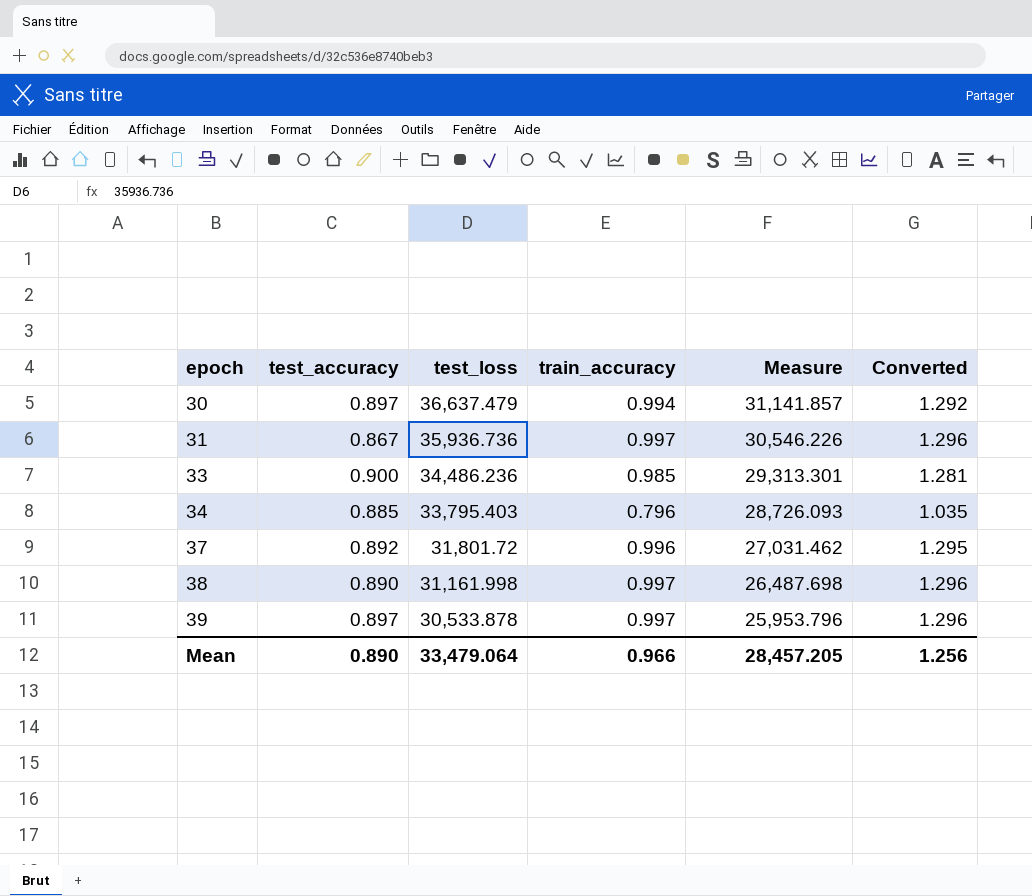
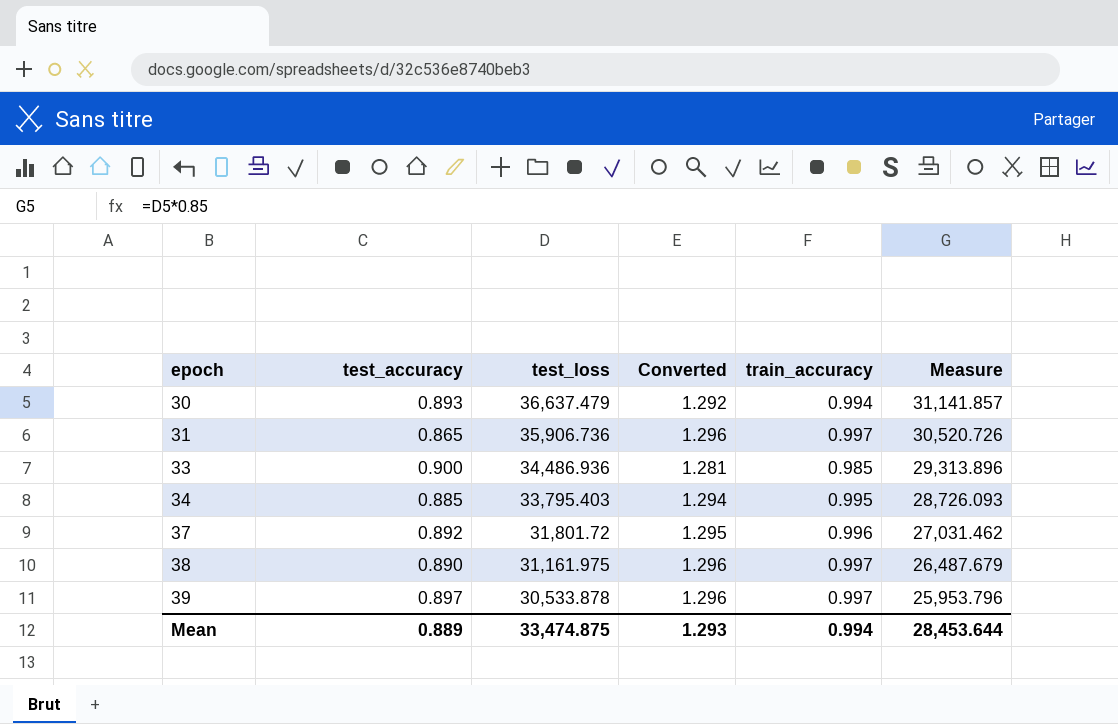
column Converted | position: 6 -> 4
30 | test_accuracy: 0.897 -> 0.893
31 | test_accuracy: 0.867 -> 0.865
31 | test_loss: 35,936.736 -> 35,906.736
31 | Measure: 30,546.226 -> 30,520.726
33 | test_loss: 34,486.236 -> 34,486.936
33 | Measure: 29,313.301 -> 29,313.896
34 | Converted: 1.035 -> 1.294
34 | train_accuracy: 0.796 -> 0.995
38 | test_loss: 31,161.998 -> 31,161.975
38 | Measure: 26,487.698 -> 26,487.679
Mean | test_accuracy: 0.890 -> 0.889
Mean | test_loss: 33,479.064 -> 33,474.875
Mean | Converted: 1.256 -> 1.293
Mean | train_accuracy: 0.966 -> 0.994
Mean | Measure: 28,457.205 -> 28,453.644

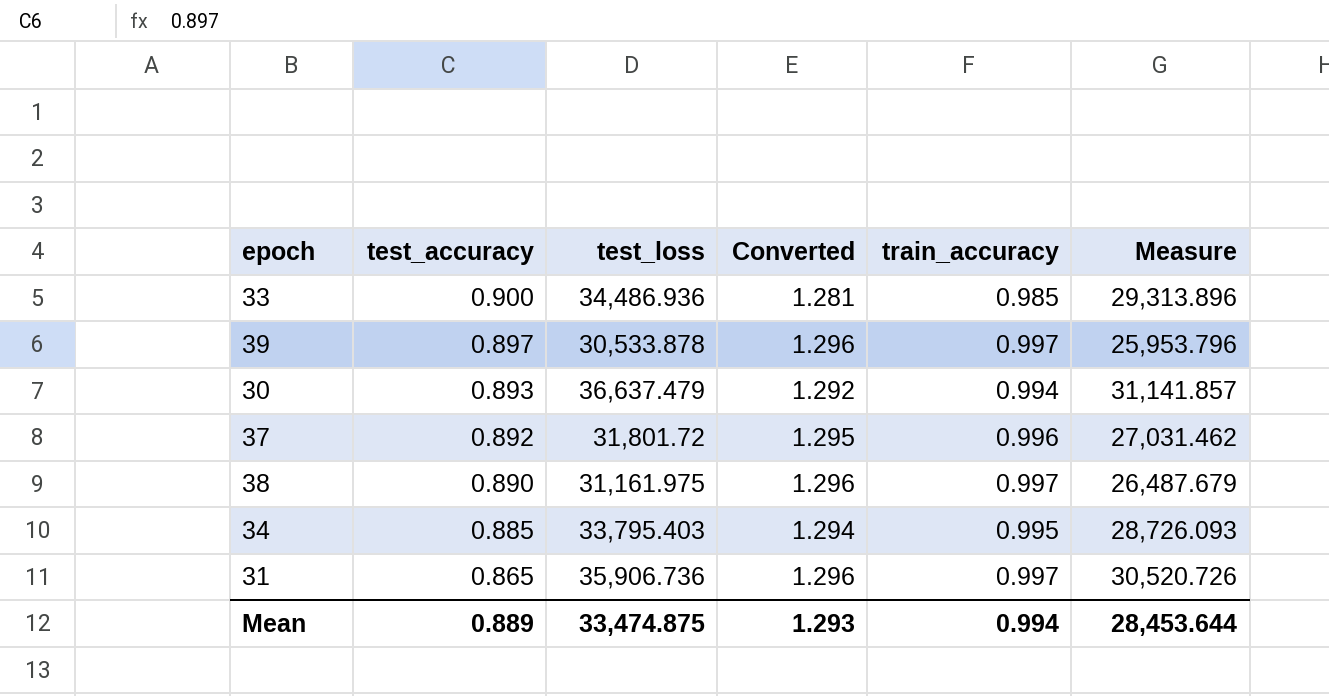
row order: epoch ascending -> test_accuracy descending

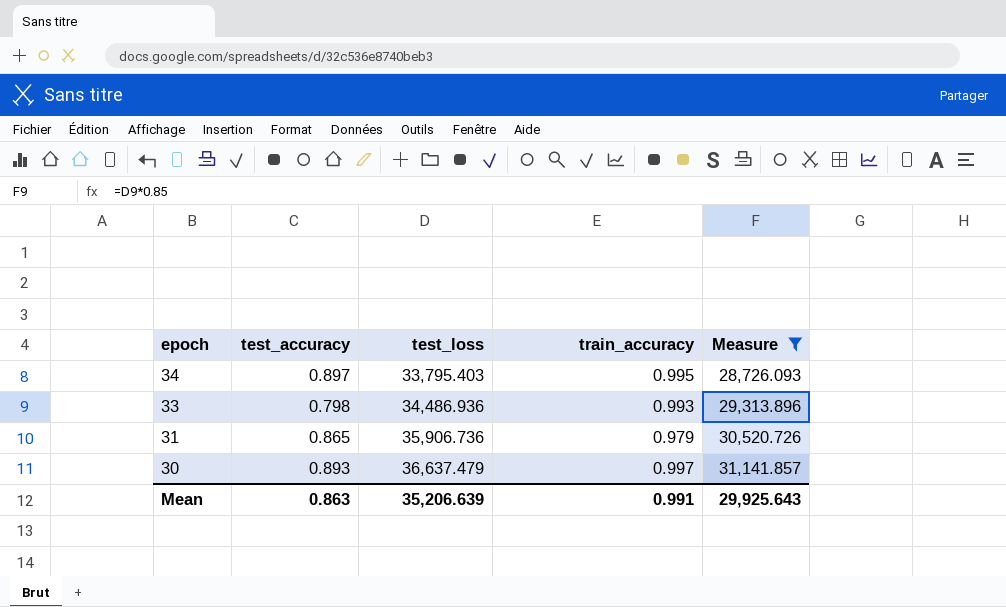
filter: none -> Measure >= 28,726.093
row order: test_accuracy descending -> epoch descending
column Converted | formula: [train_accuracy] * 1.3 -> none
34 | test_accuracy: 0.885 -> 0.897
33 | test_accuracy: 0.900 -> 0.798
33 | train_accuracy: 0.985 -> 0.993
31 | train_accuracy: 0.997 -> 0.979
30 | train_accuracy: 0.994 -> 0.997
Mean | test_accuracy: 0.889 -> 0.863
Mean | test_loss: 33,474.875 -> 35,206.639
Mean | train_accuracy: 0.994 -> 0.991
Mean | Measure: 28,453.644 -> 29,925.643

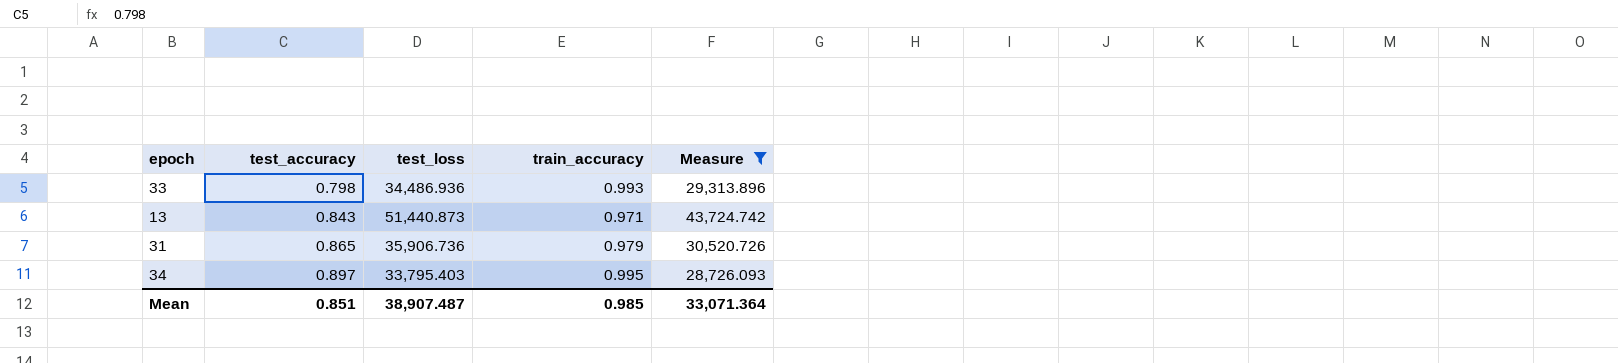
row order: epoch descending -> test_accuracy ascending
row 30: 0.893 | 36,637.479 | 0.997 | 31,141.857 -> none
row 13: none -> 0.843 | 51,440.873 | 0.971 | 43,724.742
Mean | test_accuracy: 0.863 -> 0.851
Mean | test_loss: 35,206.639 -> 38,907.487
Mean | train_accuracy: 0.991 -> 0.985
Mean | Measure: 29,925.643 -> 33,071.364

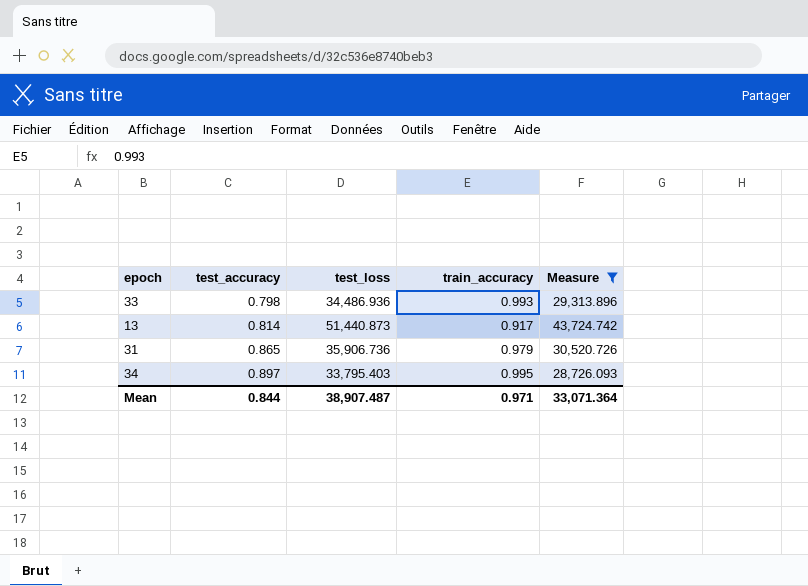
13 | test_accuracy: 0.843 -> 0.814
13 | train_accuracy: 0.971 -> 0.917
Mean | test_accuracy: 0.851 -> 0.844
Mean | train_accuracy: 0.985 -> 0.971

